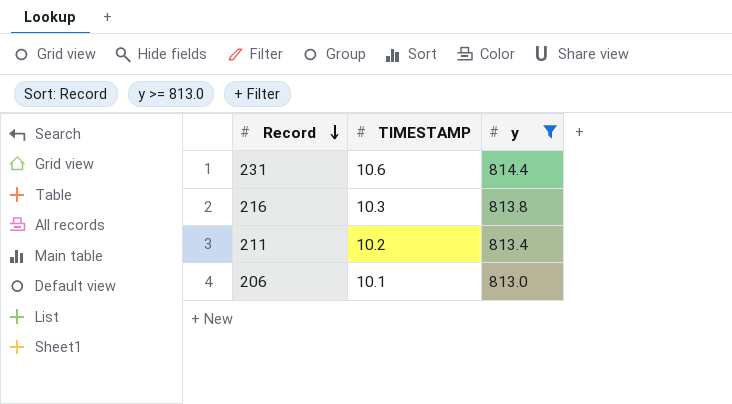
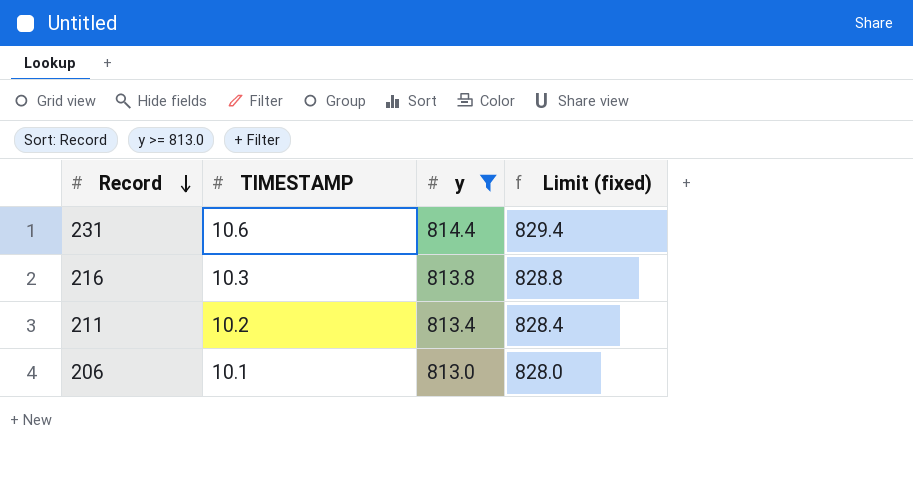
column Limit (fixed) | formula: none -> [y] + 15

